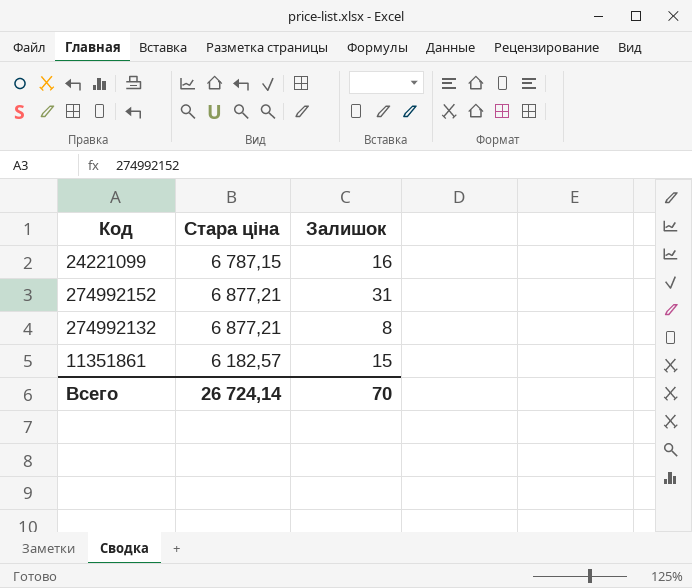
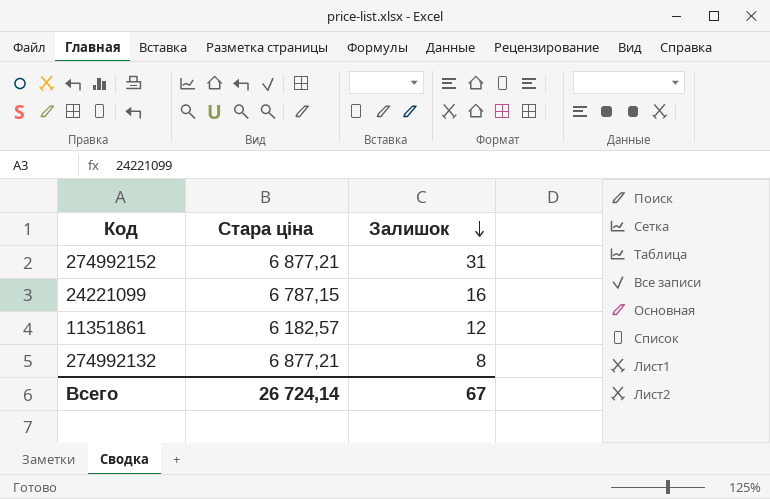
row order: none -> Залишок descending
11351861 | Залишок: 15 -> 12
Всего | Залишок: 70 -> 67

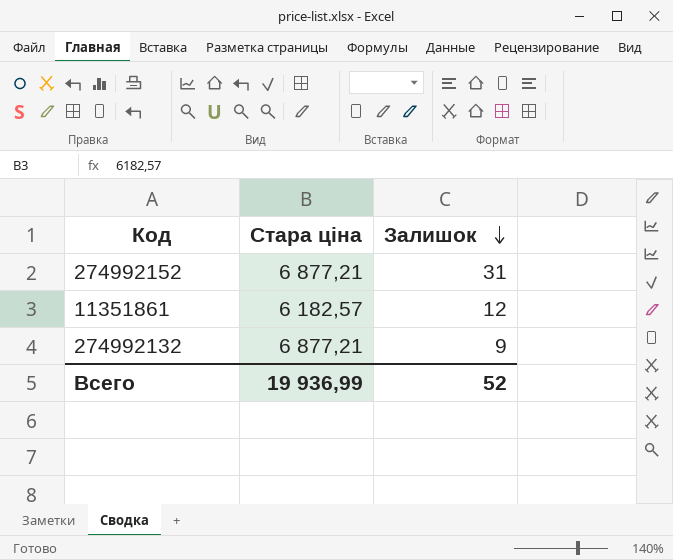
row 24221099: 6 787,15 | 16 -> none
274992132 | Залишок: 8 -> 9
Всего | Стара ціна: 26 724,14 -> 19 936,99
Всего | Залишок: 67 -> 52

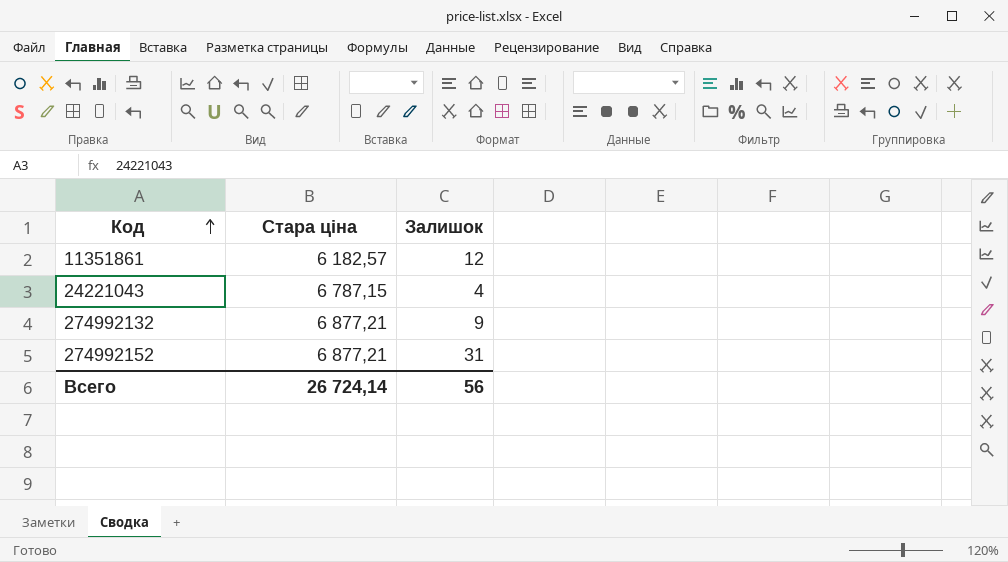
row order: Залишок descending -> Код ascending
row 24221043: none -> 6 787,15 | 4
Всего | Стара ціна: 19 936,99 -> 26 724,14
Всего | Залишок: 52 -> 56

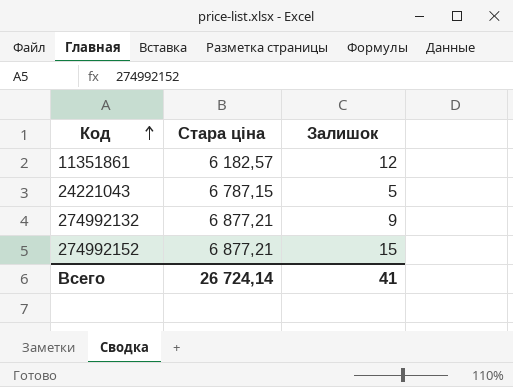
24221043 | Залишок: 4 -> 5
274992152 | Залишок: 31 -> 15
Всего | Залишок: 56 -> 41

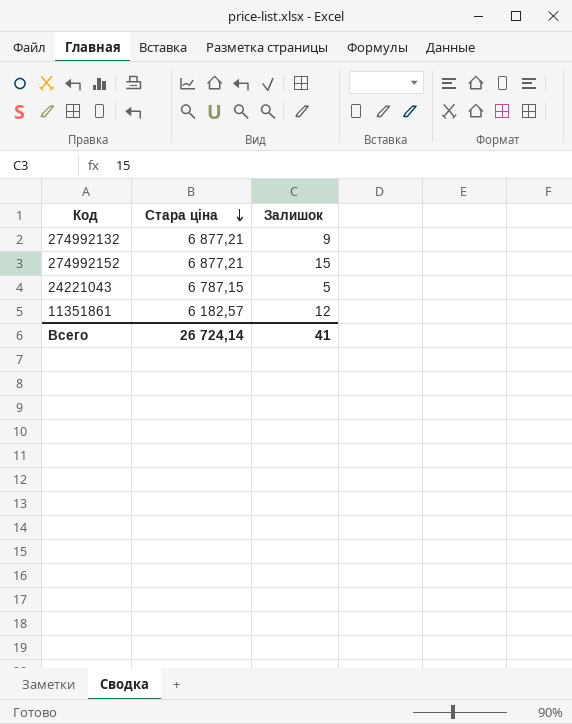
row order: Код ascending -> Стара ціна descending

